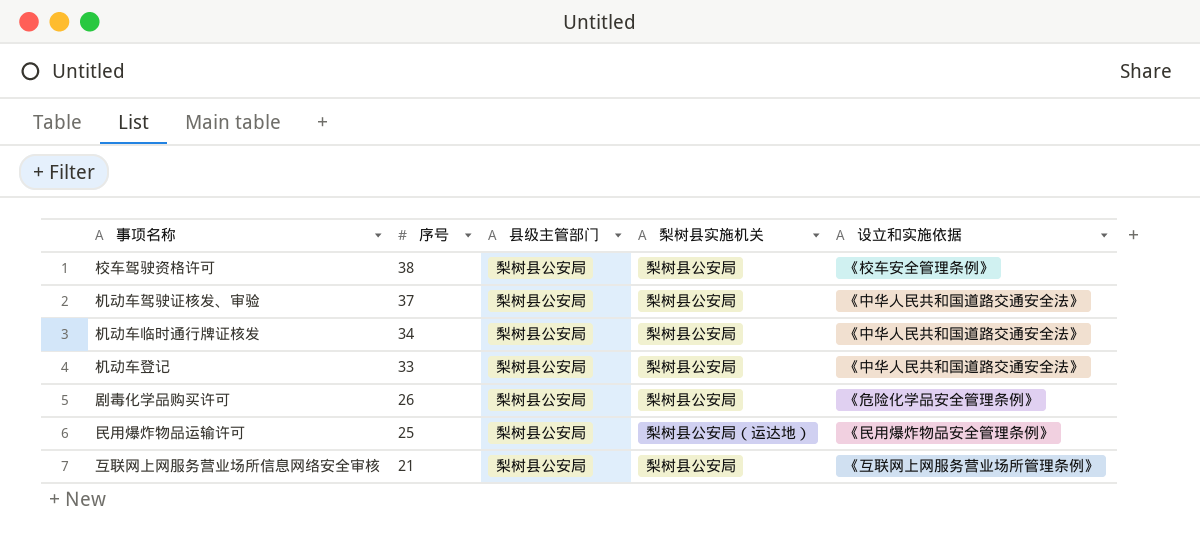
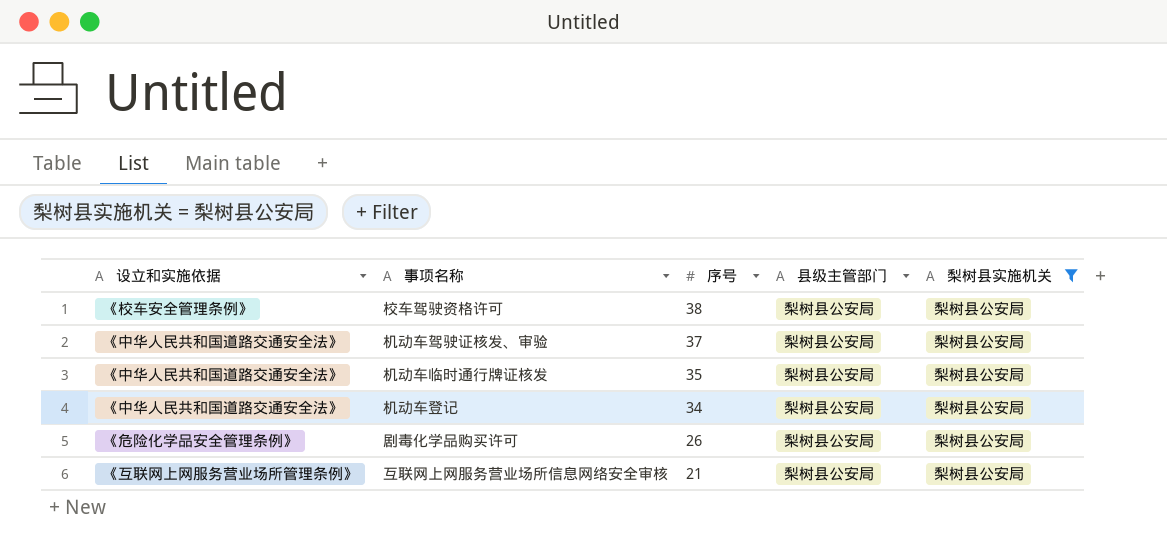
filter: none -> 梨树县实施机关 = 梨树县公安局
column 设立和实施依据 | position: 5 -> 1
机动车临时通行牌证核发 | 序号: 34 -> 35
机动车登记 | 序号: 33 -> 34

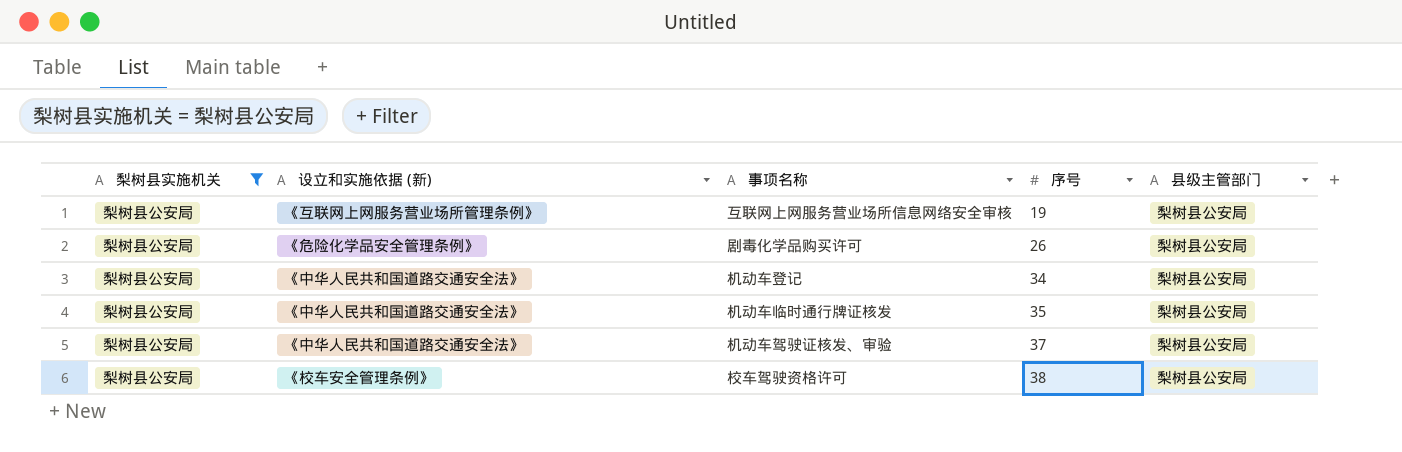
row order: 序号 descending -> 序号 ascending
column 梨树县实施机关 | position: 5 -> 1
column name: 设立和实施依据 -> 设立和实施依据 (新)
互联网上网服务营业场所信息网络安全审核 | 序号: 21 -> 19

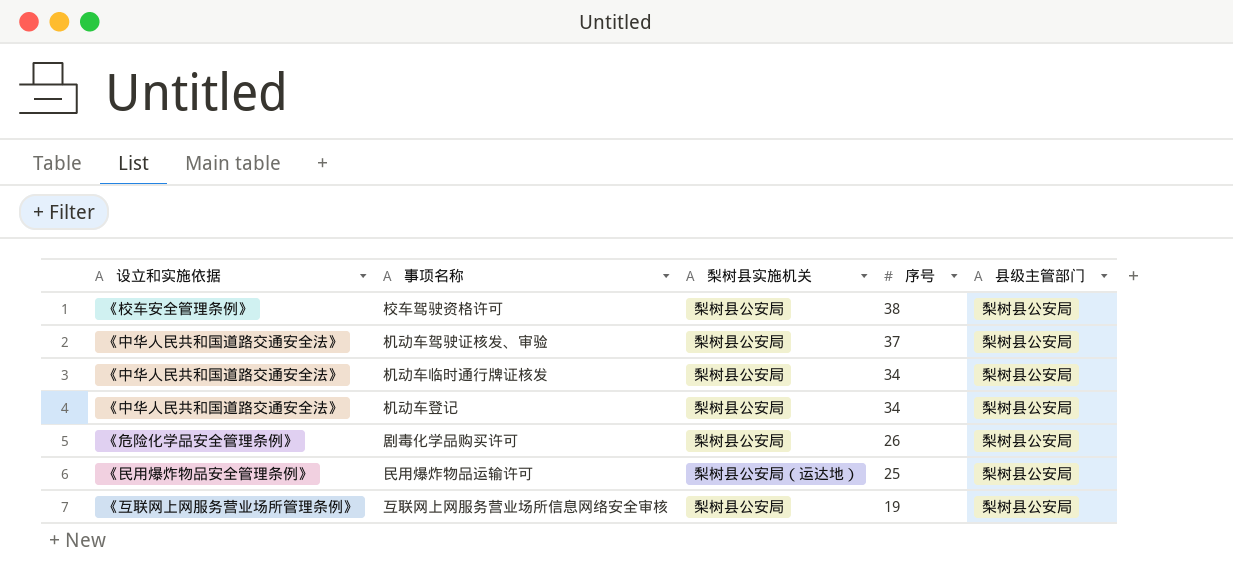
filter: 梨树县实施机关 = 梨树县公安局 -> none
row order: 序号 ascending -> 序号 descending
column name: 设立和实施依据 (新) -> 设立和实施依据
column 梨树县实施机关 | position: 1 -> 3
机动车临时通行牌证核发 | 序号: 35 -> 34

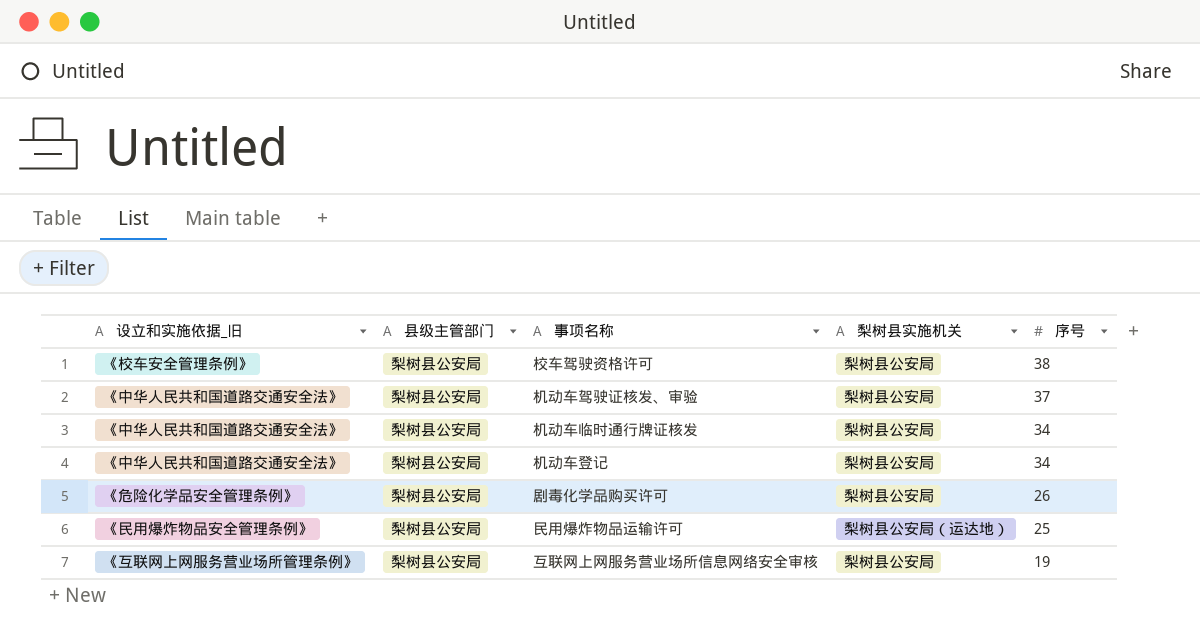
column name: 设立和实施依据 -> 设立和实施依据_旧
column 县级主管部门 | position: 5 -> 2

